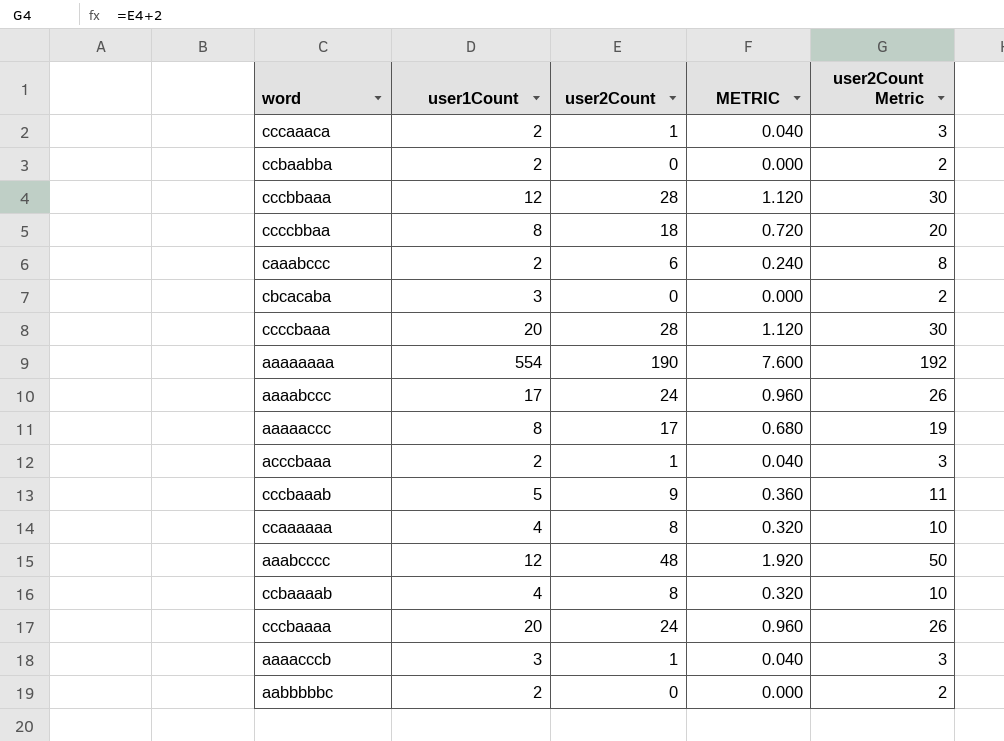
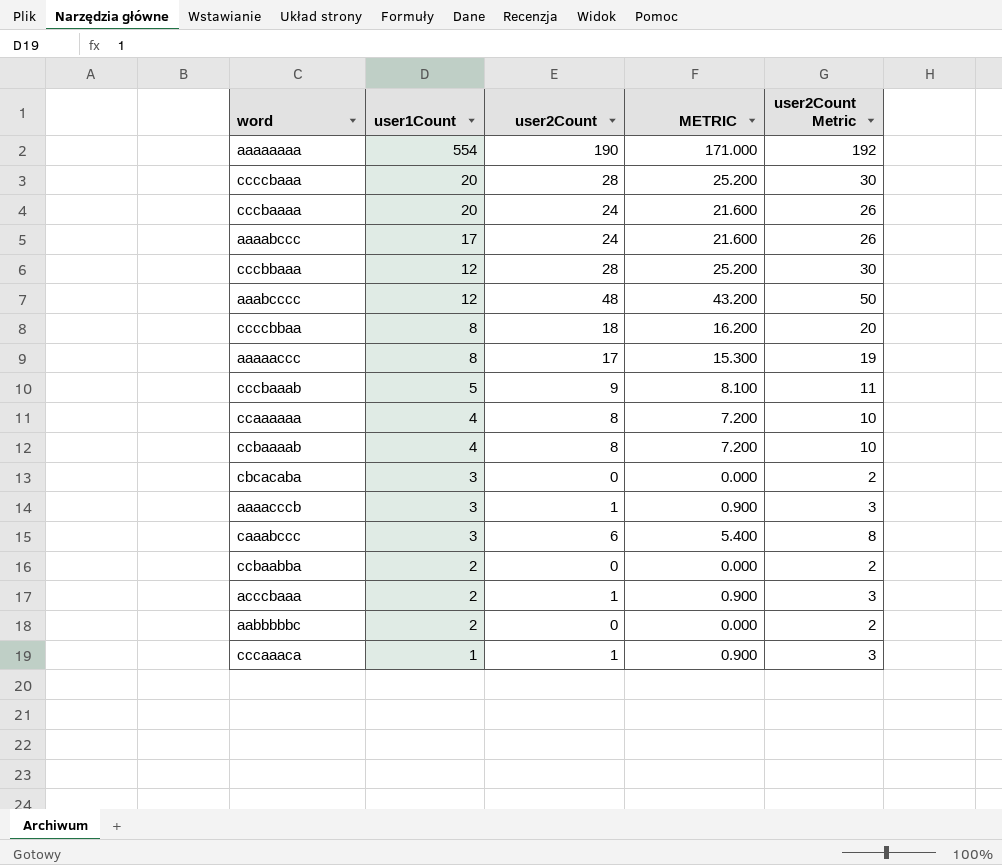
row order: none -> user1Count descending
column METRIC | formula: [user2Count] * 0.04 -> [user2Count] * 0.9
caaabccc | user1Count: 2 -> 3
cccaaaca | user1Count: 2 -> 1

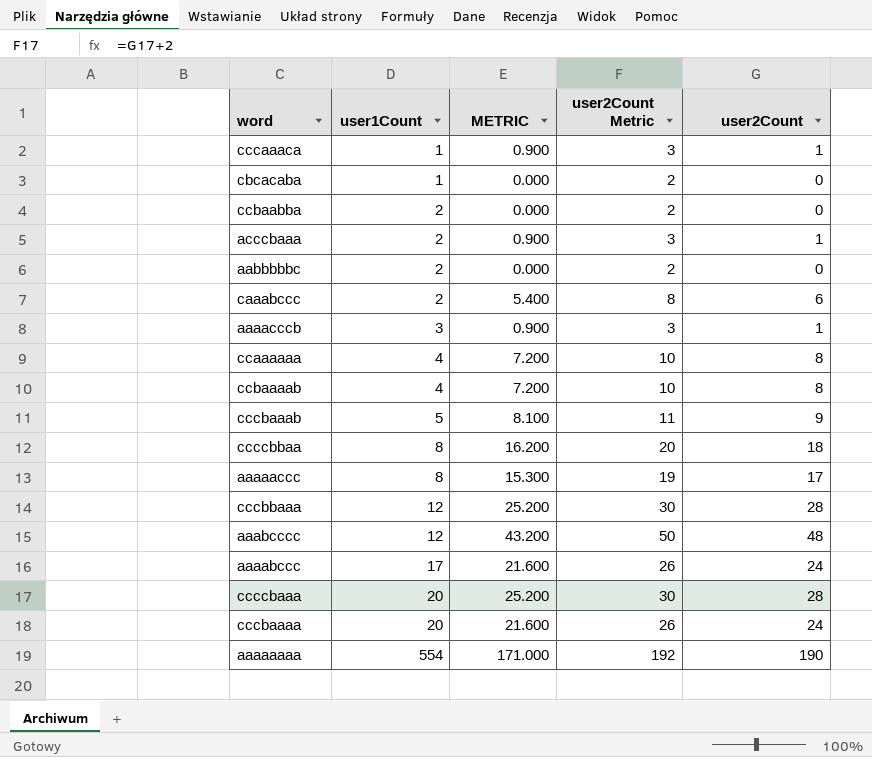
row order: user1Count descending -> user1Count ascending
column user2Count | position: 3 -> 5
cbcacaba | user1Count: 3 -> 1
caaabccc | user1Count: 3 -> 2

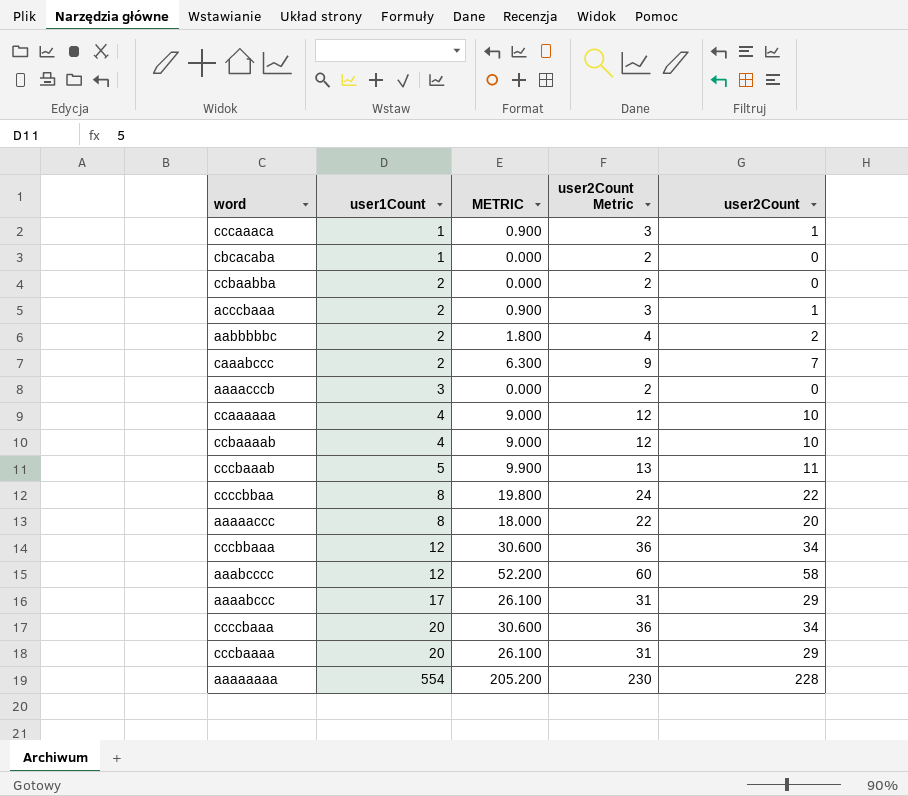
aabbbbbc | METRIC: 0.000 -> 1.800
aabbbbbc | user2Count Metric: 2 -> 4
aabbbbbc | user2Count: 0 -> 2
caaabccc | METRIC: 5.400 -> 6.300
caaabccc | user2Count Metric: 8 -> 9
caaabccc | user2Count: 6 -> 7
aaaacccb | METRIC: 0.900 -> 0.000
aaaacccb | user2Count Metric: 3 -> 2
aaaacccb | user2Count: 1 -> 0
ccaaaaaa | METRIC: 7.200 -> 9.000
ccaaaaaa | user2Count Metric: 10 -> 12
ccaaaaaa | user2Count: 8 -> 10
ccbaaaab | METRIC: 7.200 -> 9.000
ccbaaaab | user2Count Metric: 10 -> 12
ccbaaaab | user2Count: 8 -> 10
cccbaaab | METRIC: 8.100 -> 9.900
cccbaaab | user2Count Metric: 11 -> 13
cccbaaab | user2Count: 9 -> 11
ccccbbaa | METRIC: 16.200 -> 19.800
ccccbbaa | user2Count Metric: 20 -> 24
ccccbbaa | user2Count: 18 -> 22
aaaaaccc | METRIC: 15.300 -> 18.000
aaaaaccc | user2Count Metric: 19 -> 22
aaaaaccc | user2Count: 17 -> 20
cccbbaaa | METRIC: 25.200 -> 30.600
cccbbaaa | user2Count Metric: 30 -> 36
cccbbaaa | user2Count: 28 -> 34
aaabcccc | METRIC: 43.200 -> 52.200
aaabcccc | user2Count Metric: 50 -> 60
aaabcccc | user2Count: 48 -> 58
aaaabccc | METRIC: 21.600 -> 26.100
aaaabccc | user2Count Metric: 26 -> 31
aaaabccc | user2Count: 24 -> 29
ccccbaaa | METRIC: 25.200 -> 30.600
ccccbaaa | user2Count Metric: 30 -> 36
ccccbaaa | user2Count: 28 -> 34
cccbaaaa | METRIC: 21.600 -> 26.100
cccbaaaa | user2Count Metric: 26 -> 31
cccbaaaa | user2Count: 24 -> 29
aaaaaaaa | METRIC: 171.000 -> 205.200
aaaaaaaa | user2Count Metric: 192 -> 230
aaaaaaaa | user2Count: 190 -> 228

